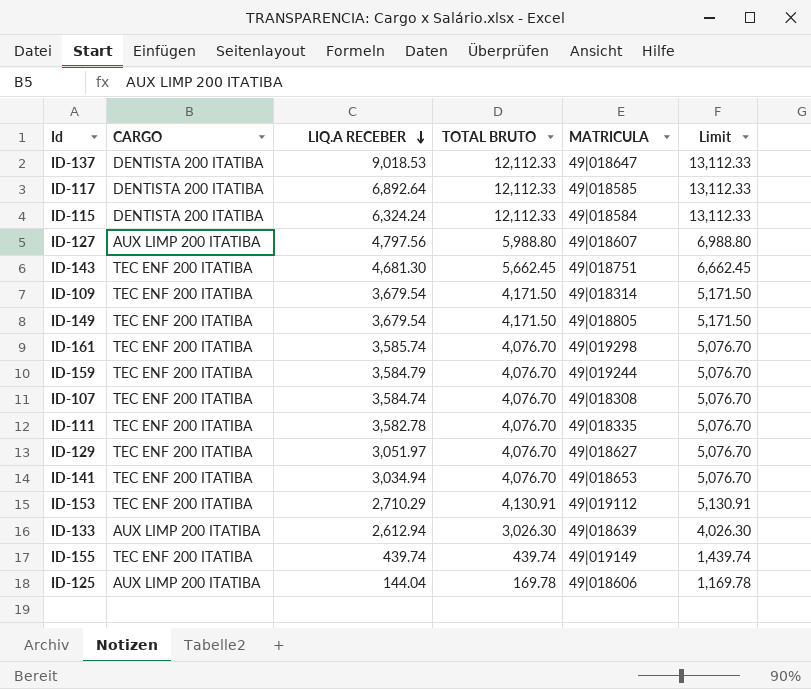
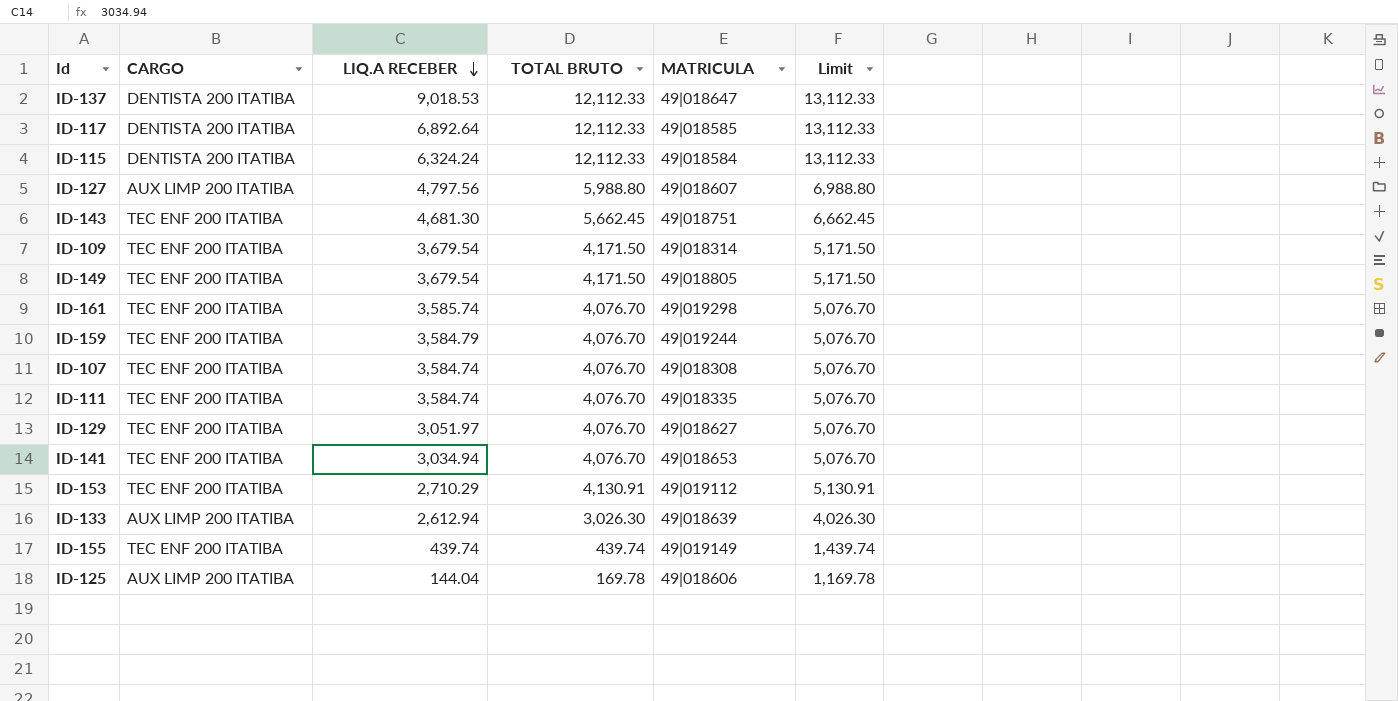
ID-111 | LIQ.A RECEBER: 3,582.78 -> 3,584.74

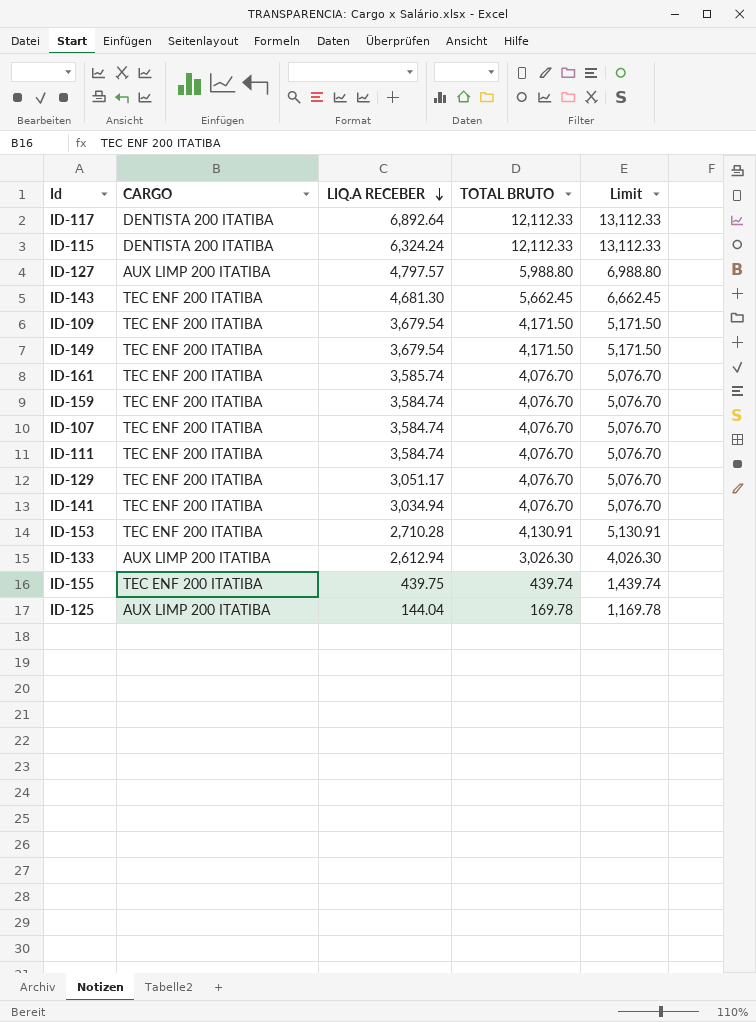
column MATRICULA | position: 5 -> none
row ID-137: DENTISTA 200 ITATIBA | 9,018.53 | 12,112.33 | 49|018647 | 13,112.33 -> none
ID-127 | LIQ.A RECEBER: 4,797.56 -> 4,797.57
ID-159 | LIQ.A RECEBER: 3,584.79 -> 3,584.74
ID-129 | LIQ.A RECEBER: 3,051.97 -> 3,051.17
ID-153 | LIQ.A RECEBER: 2,710.29 -> 2,710.28
ID-155 | LIQ.A RECEBER: 439.74 -> 439.75

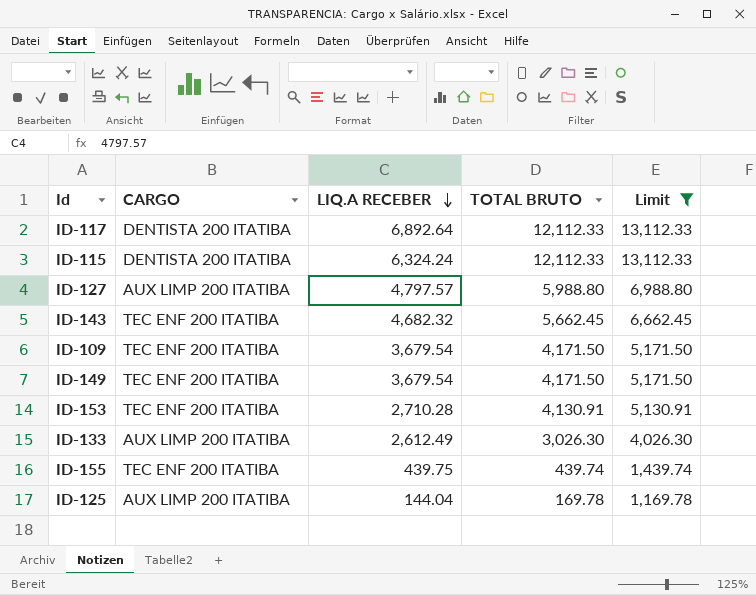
filter: none -> Limit != 5,076.70
ID-143 | LIQ.A RECEBER: 4,681.30 -> 4,682.32
ID-133 | LIQ.A RECEBER: 2,612.94 -> 2,612.49

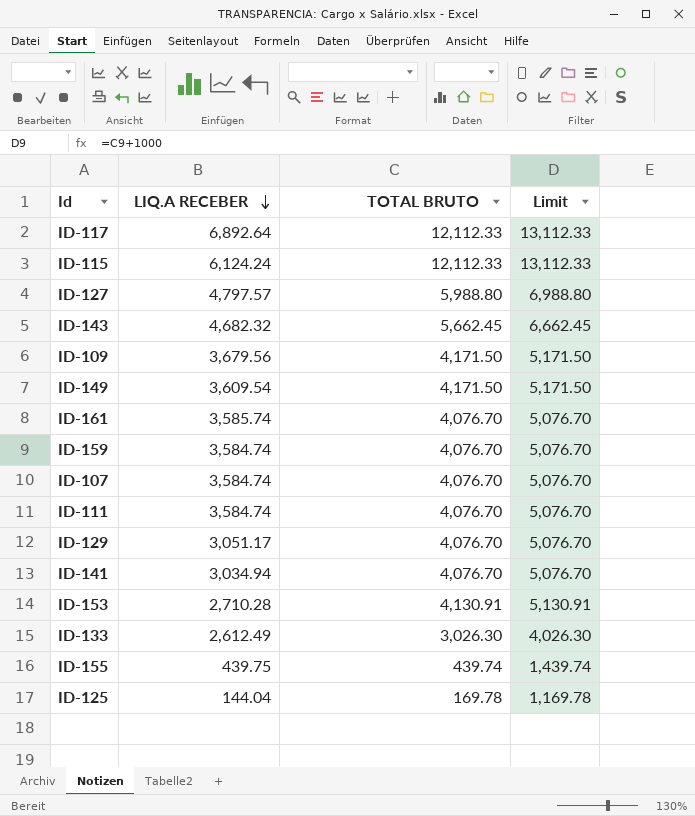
filter: Limit != 5,076.70 -> none
column CARGO | position: 2 -> none
ID-115 | LIQ.A RECEBER: 6,324.24 -> 6,124.24
ID-109 | LIQ.A RECEBER: 3,679.54 -> 3,679.56
ID-149 | LIQ.A RECEBER: 3,679.54 -> 3,609.54

